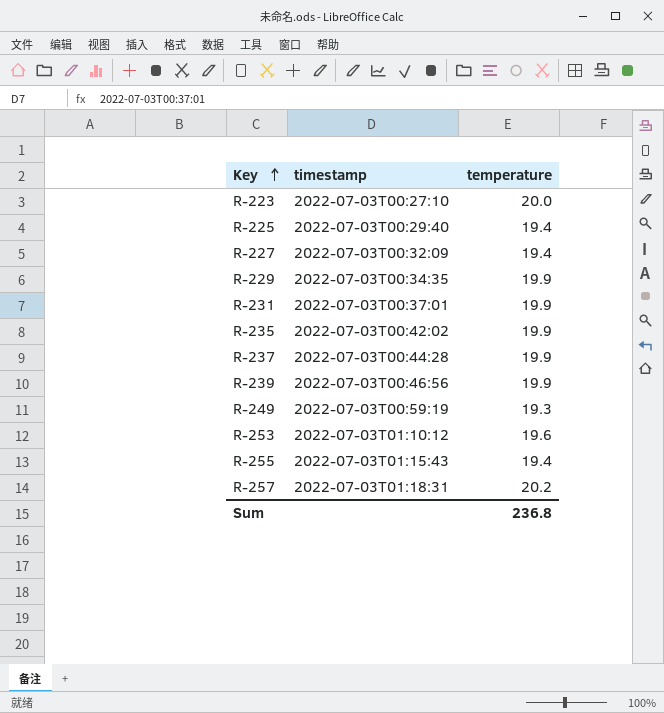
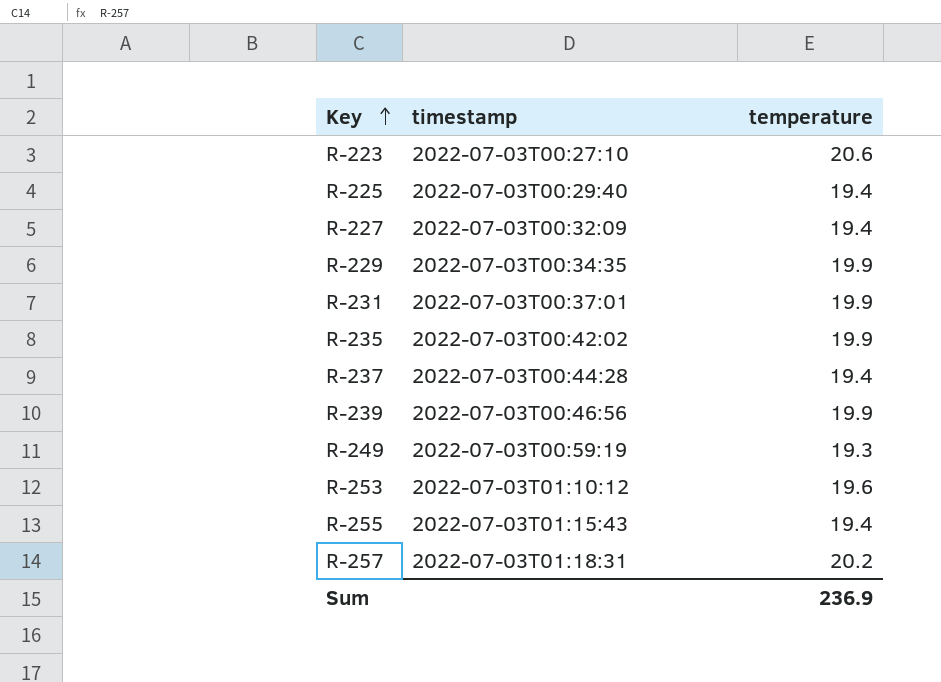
R-223 | temperature: 20.0 -> 20.6
R-237 | temperature: 19.9 -> 19.4
Sum | temperature: 236.8 -> 236.9

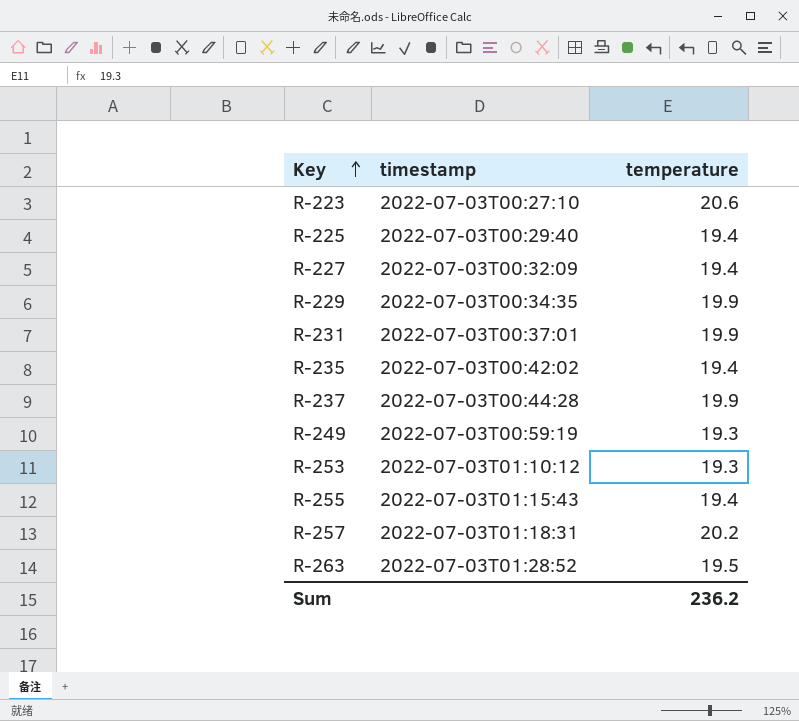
row R-239: 2022-07-03T00:46:56 | 19.9 -> none
R-235 | temperature: 19.9 -> 19.4
R-237 | temperature: 19.4 -> 19.9
R-253 | temperature: 19.6 -> 19.3
row R-263: none -> 2022-07-03T01:28:52 | 19.5
Sum | temperature: 236.9 -> 236.2

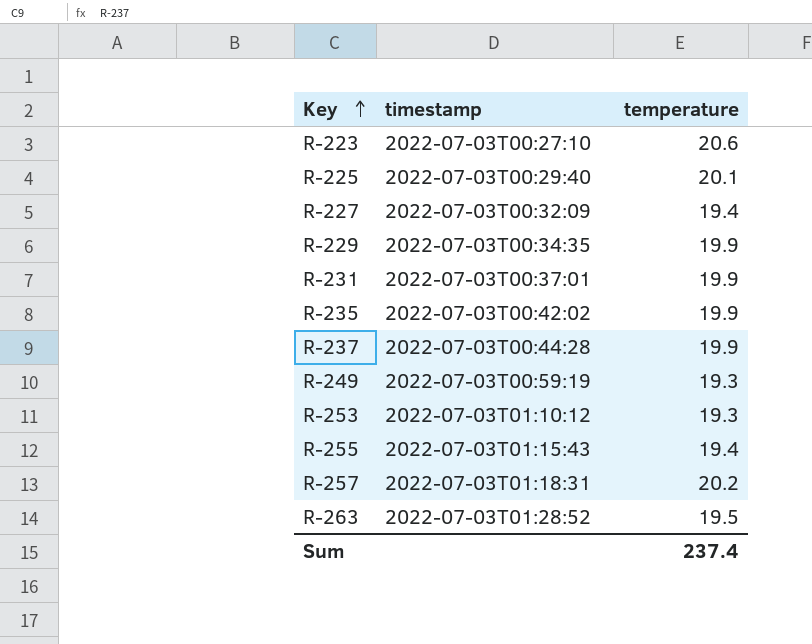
R-225 | temperature: 19.4 -> 20.1
R-235 | temperature: 19.4 -> 19.9
Sum | temperature: 236.2 -> 237.4

